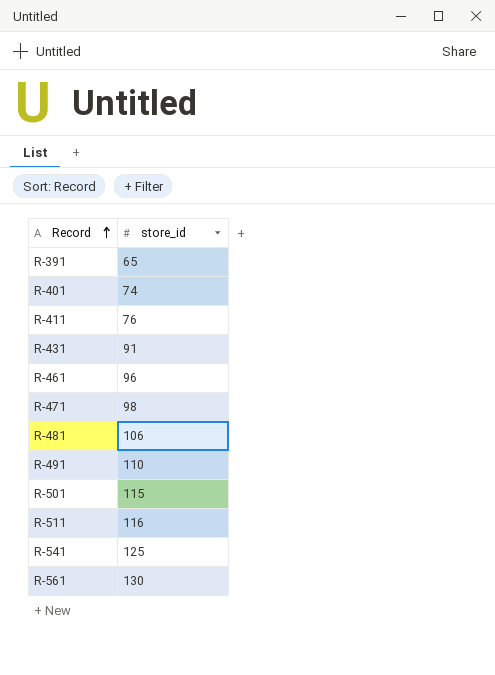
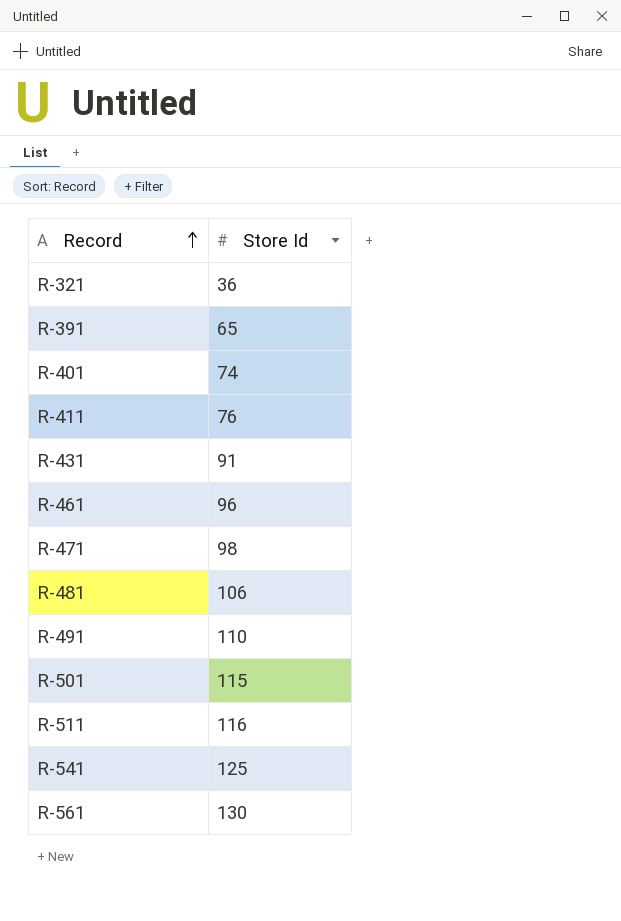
column name: store_id -> Store Id
row R-321: none -> 36

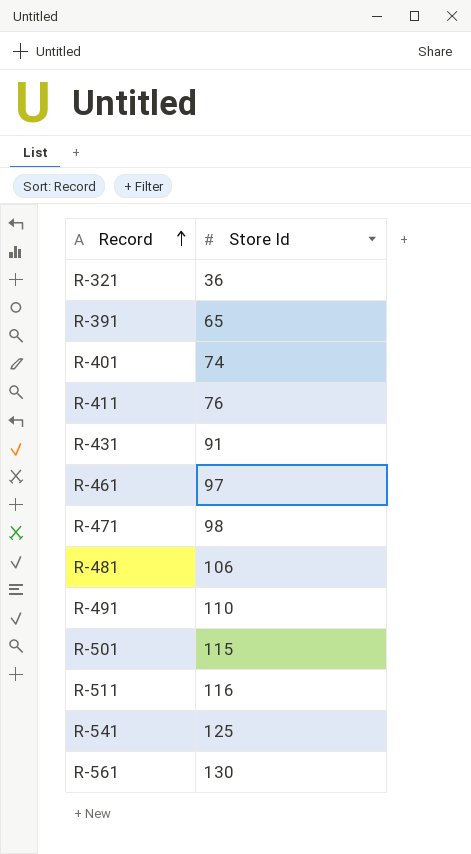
R-461 | Store Id: 96 -> 97

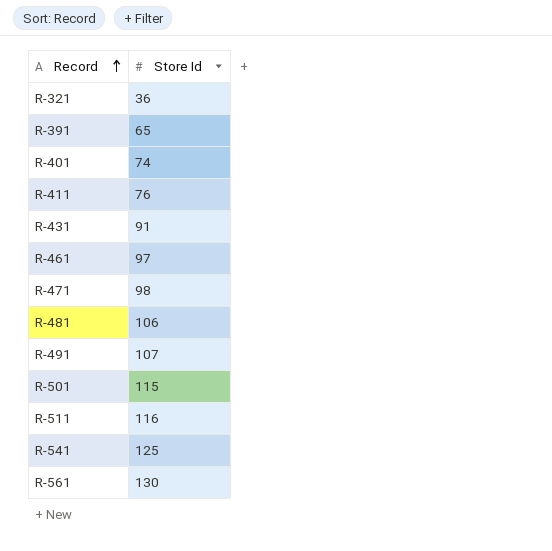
R-491 | Store Id: 110 -> 107

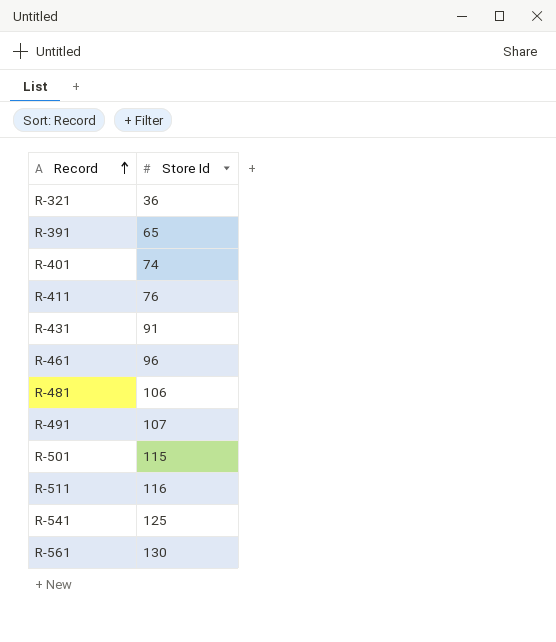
row R-471: 98 -> none
R-461 | Store Id: 97 -> 96

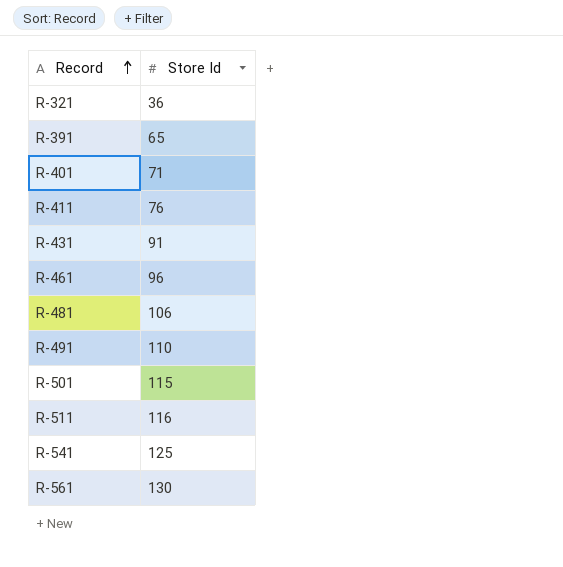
R-401 | Store Id: 74 -> 71
R-491 | Store Id: 107 -> 110

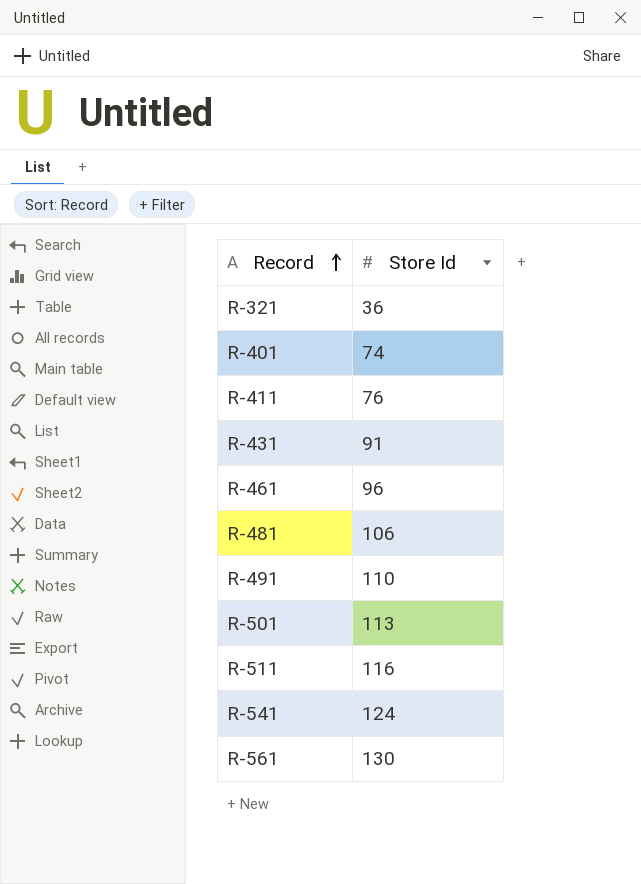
row R-391: 65 -> none
R-401 | Store Id: 71 -> 74
R-501 | Store Id: 115 -> 113
R-541 | Store Id: 125 -> 124

